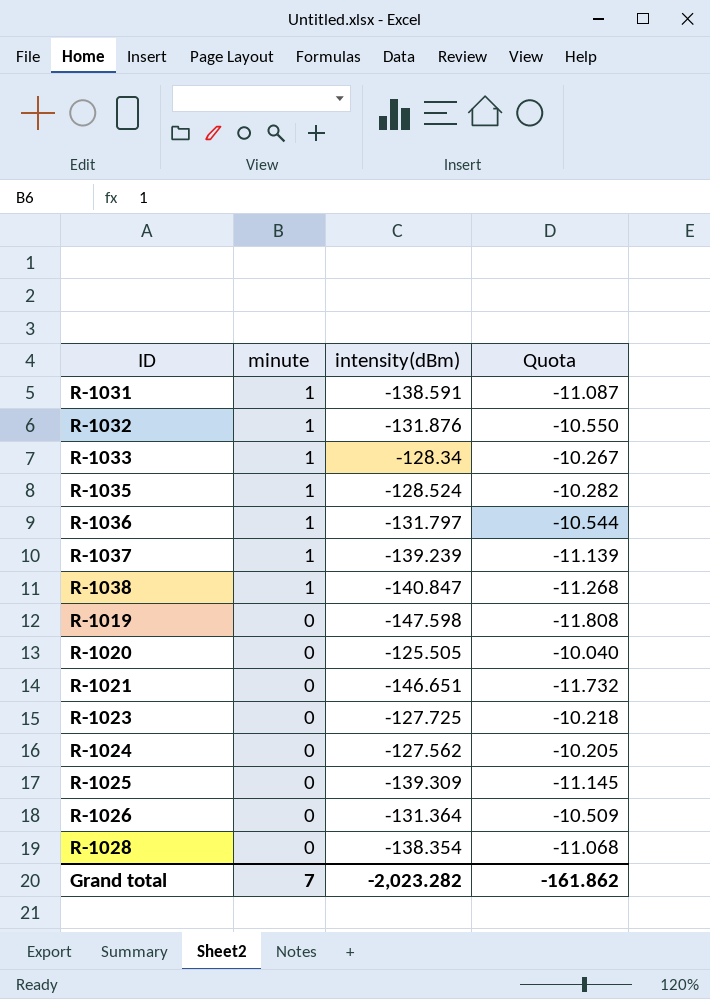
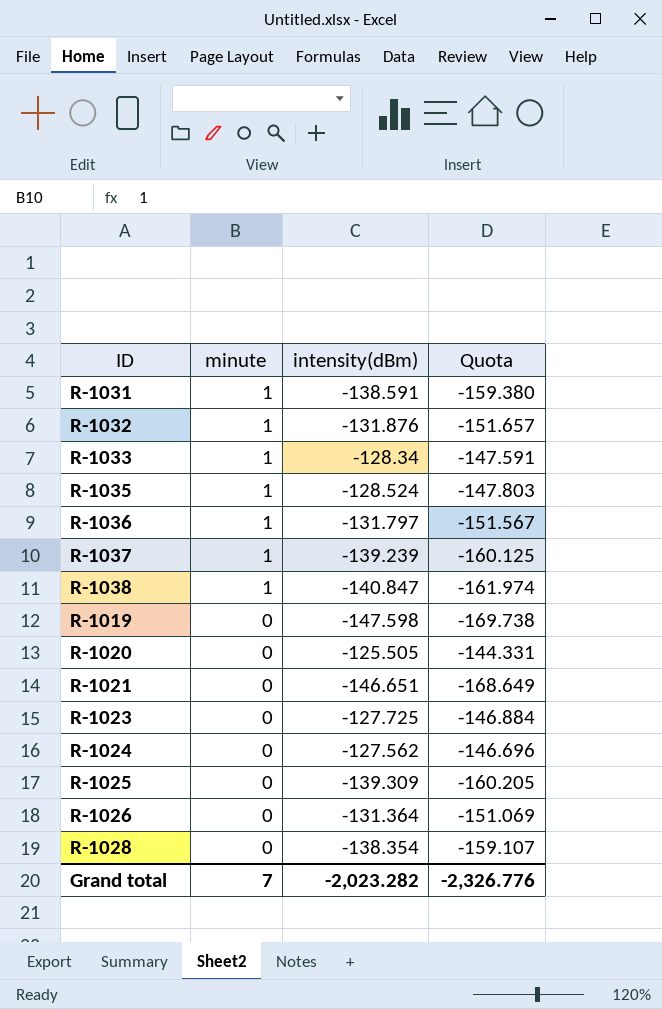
column Quota | formula: [intensity(dBm)] * 0.08 -> [intensity(dBm)] * 1.15
Grand total | Quota: -161.862 -> -2,326.776

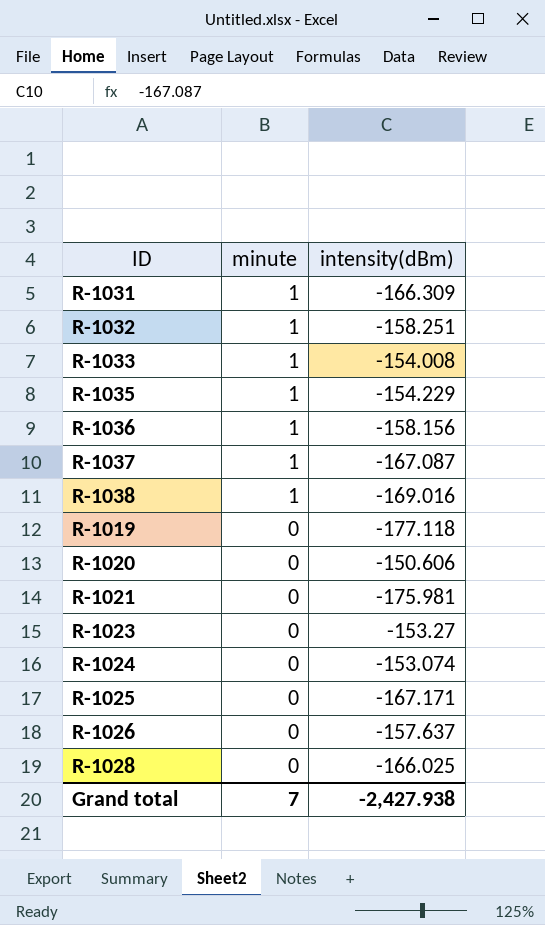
column Quota | formula: [intensity(dBm)] * 1.15 -> none
R-1031 | intensity(dBm): -138.591 -> -166.309
R-1032 | intensity(dBm): -131.876 -> -158.251
R-1033 | intensity(dBm): -128.34 -> -154.008
R-1035 | intensity(dBm): -128.524 -> -154.229
R-1036 | intensity(dBm): -131.797 -> -158.156
R-1037 | intensity(dBm): -139.239 -> -167.087
R-1038 | intensity(dBm): -140.847 -> -169.016
R-1019 | intensity(dBm): -147.598 -> -177.118
R-1020 | intensity(dBm): -125.505 -> -150.606
R-1021 | intensity(dBm): -146.651 -> -175.981
R-1023 | intensity(dBm): -127.725 -> -153.27
R-1024 | intensity(dBm): -127.562 -> -153.074
R-1025 | intensity(dBm): -139.309 -> -167.171
R-1026 | intensity(dBm): -131.364 -> -157.637
R-1028 | intensity(dBm): -138.354 -> -166.025
Grand total | intensity(dBm): -2,023.282 -> -2,427.938

